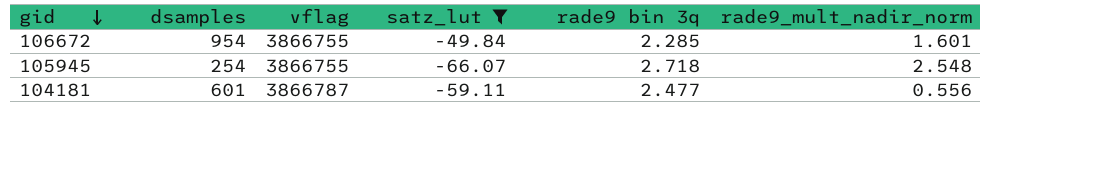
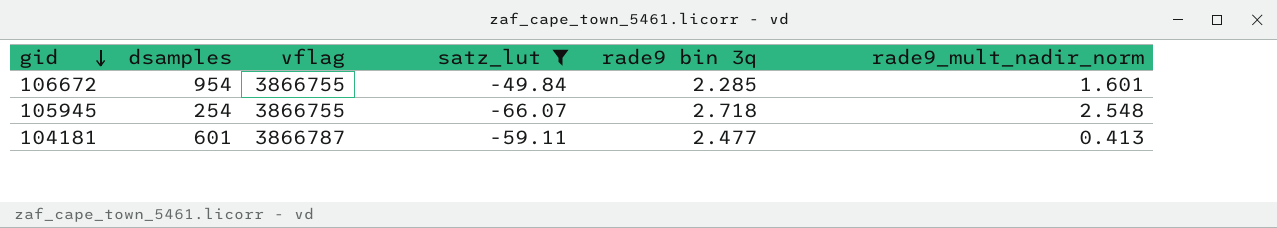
104181 | rade9_mult_nadir_norm: 0.556 -> 0.413

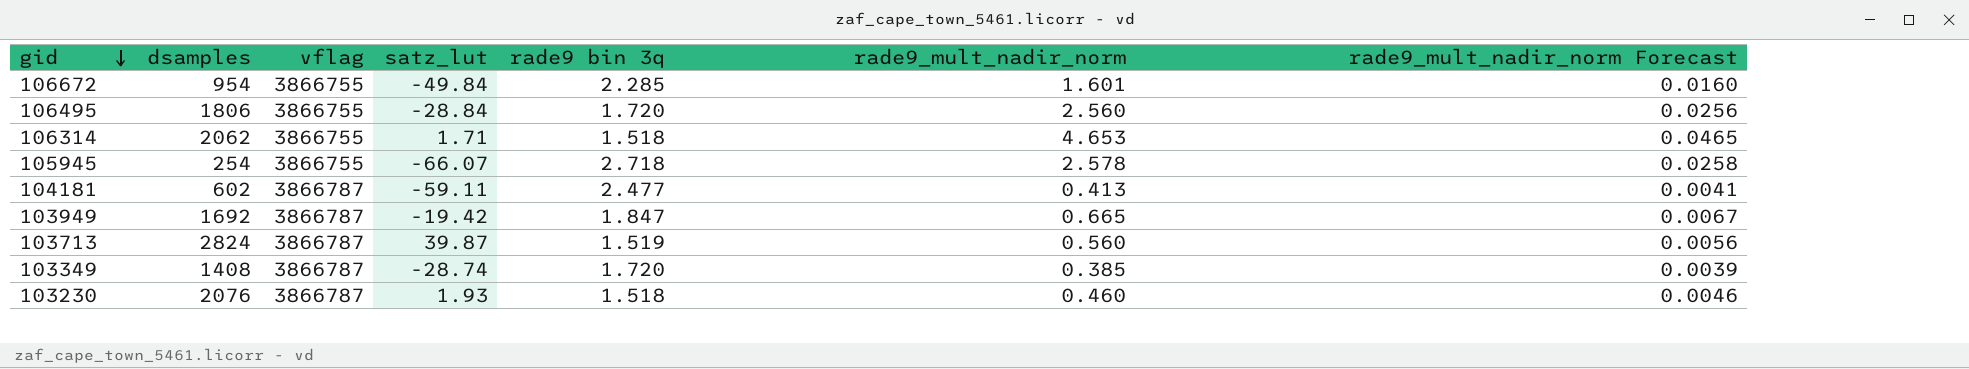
filter: satz_lut <= -49.84 -> none
column rade9_mult_nadir_norm Forecast | formula: none -> [rade9_mult_nadir_norm] * 0.01
105945 | rade9_mult_nadir_norm: 2.548 -> 2.578
104181 | dsamples: 601 -> 602

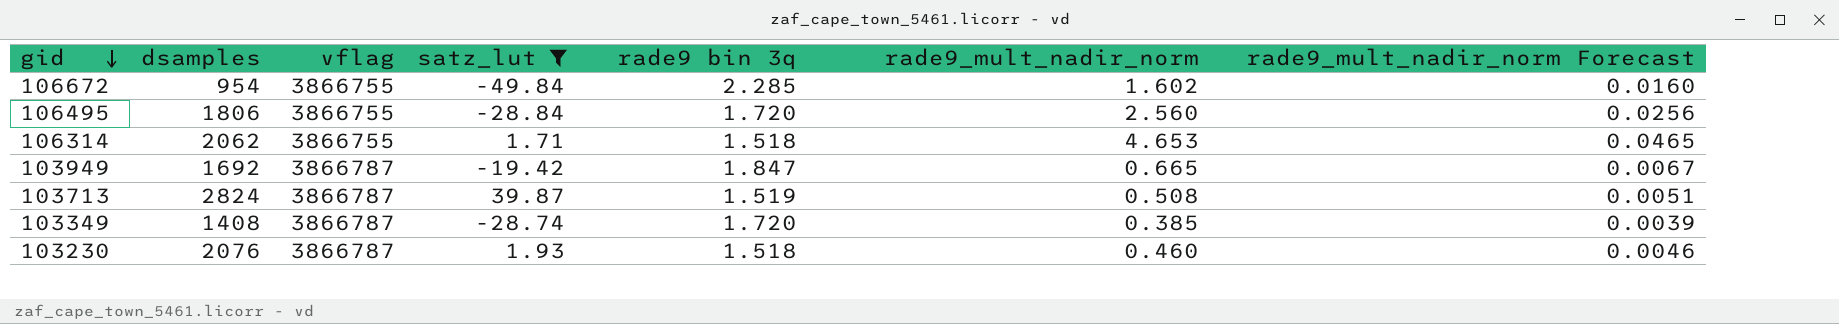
filter: none -> satz_lut >= -49.84
106672 | rade9_mult_nadir_norm: 1.601 -> 1.602
103713 | rade9_mult_nadir_norm: 0.560 -> 0.508
103713 | rade9_mult_nadir_norm Forecast: 0.0056 -> 0.0051

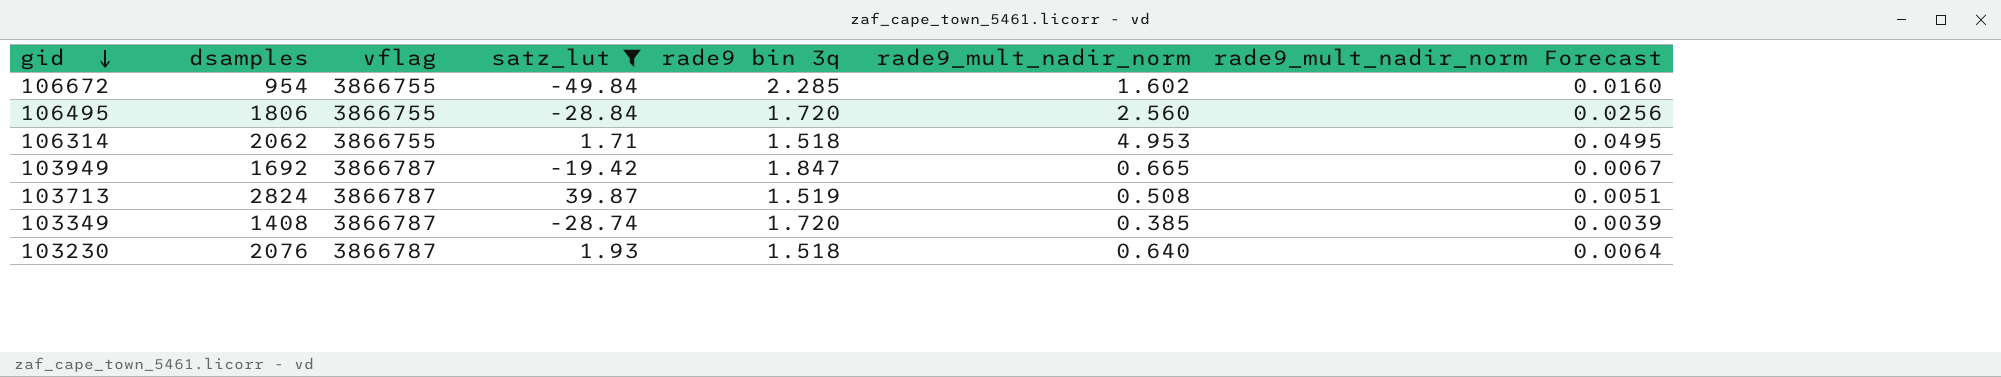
106314 | rade9_mult_nadir_norm: 4.653 -> 4.953
106314 | rade9_mult_nadir_norm Forecast: 0.0465 -> 0.0495
103230 | rade9_mult_nadir_norm: 0.460 -> 0.640
103230 | rade9_mult_nadir_norm Forecast: 0.0046 -> 0.0064

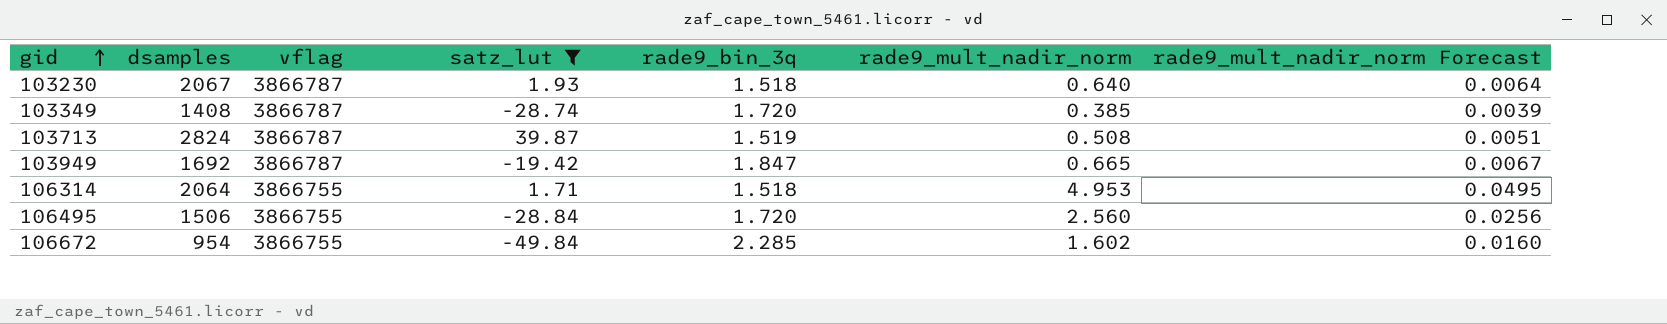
row order: gid descending -> gid ascending
column name: rade9 bin 3q -> rade9_bin_3q
103230 | dsamples: 2076 -> 2067
106314 | dsamples: 2062 -> 2064
106495 | dsamples: 1806 -> 1506

